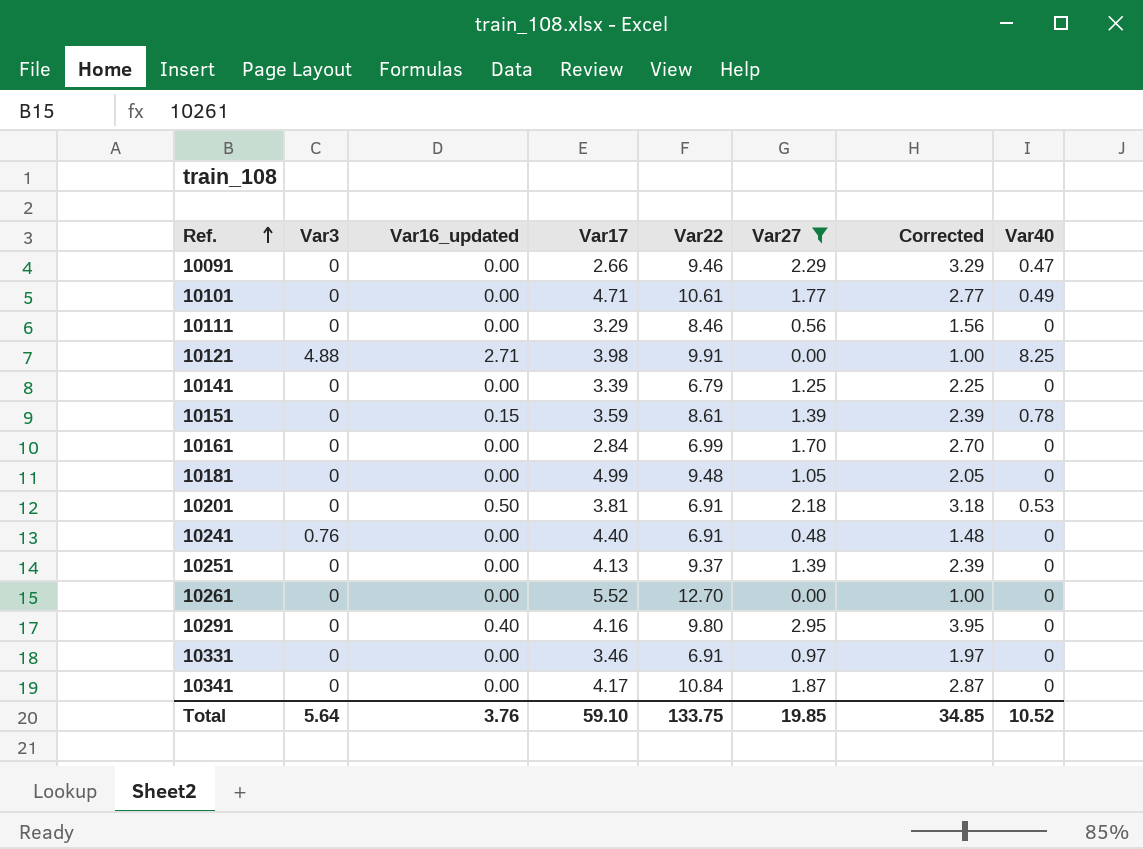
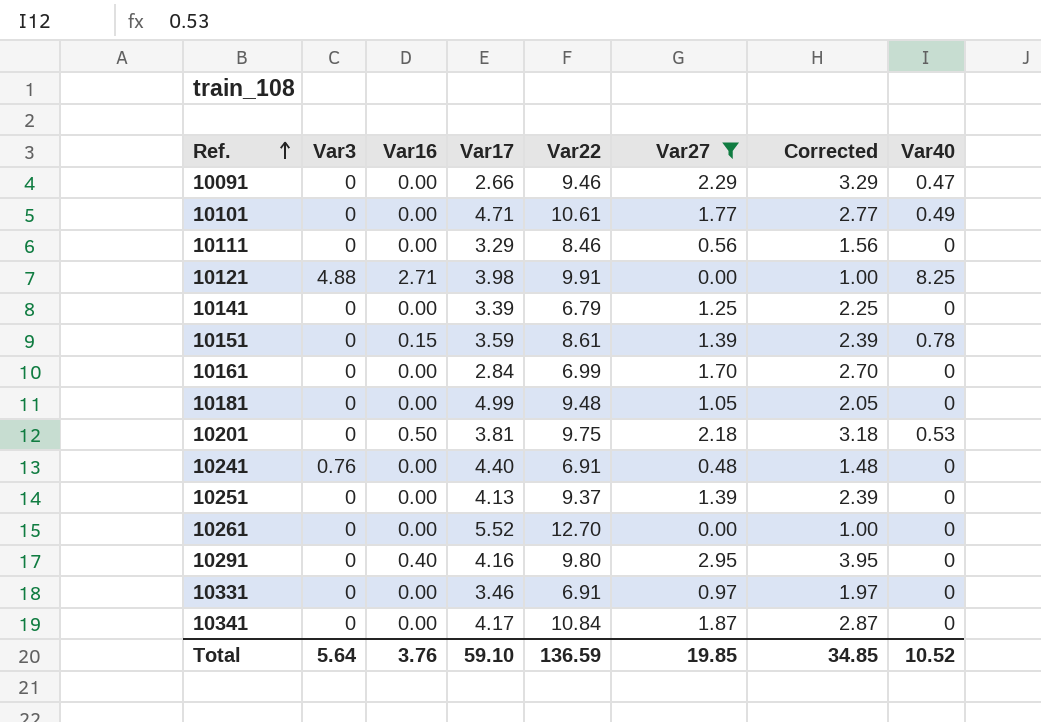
column name: Var16_updated -> Var16
10201 | Var22: 6.91 -> 9.75
Total | Var22: 133.75 -> 136.59

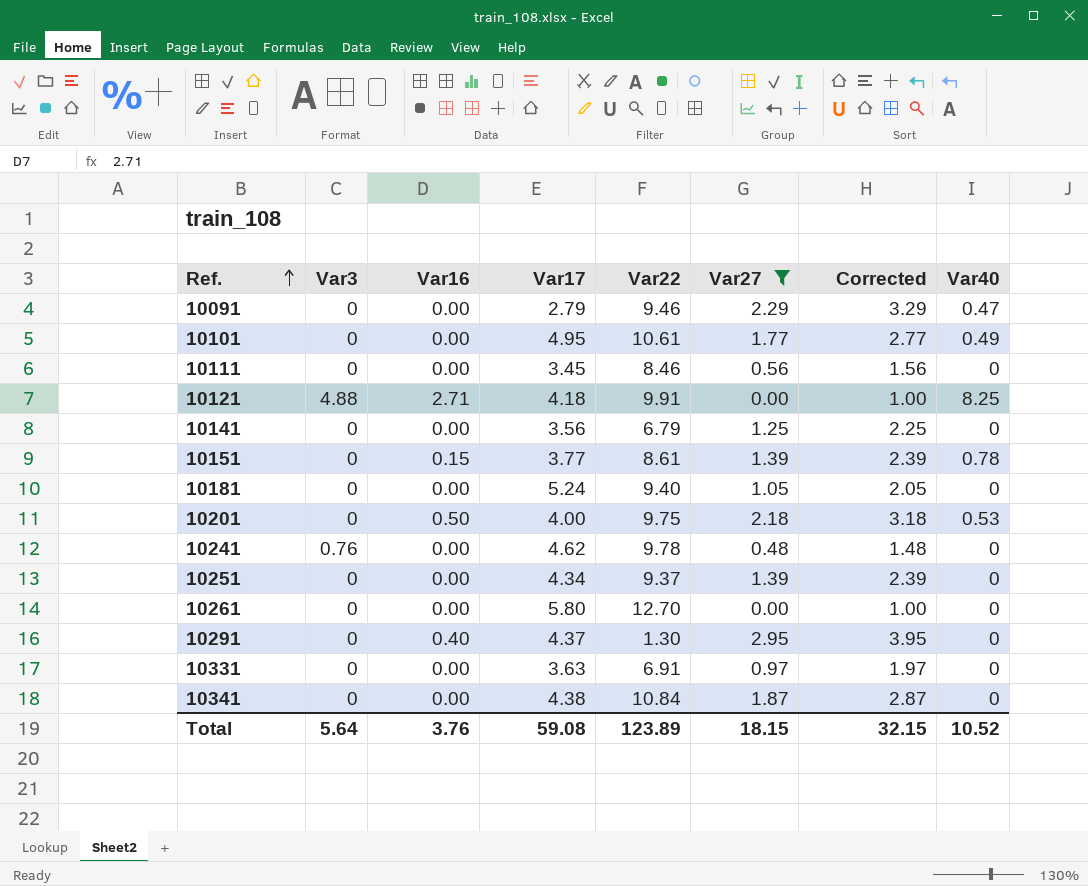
row 10161: 0 | 0.00 | 2.84 | 6.99 | 1.70 | 2.70 | 0 -> none
10091 | Var17: 2.66 -> 2.79
10101 | Var17: 4.71 -> 4.95
10111 | Var17: 3.29 -> 3.45
10121 | Var17: 3.98 -> 4.18
10141 | Var17: 3.39 -> 3.56
10151 | Var17: 3.59 -> 3.77
10181 | Var17: 4.99 -> 5.24
10181 | Var22: 9.48 -> 9.40
10201 | Var17: 3.81 -> 4.00
10241 | Var17: 4.40 -> 4.62
10241 | Var22: 6.91 -> 9.78
10251 | Var17: 4.13 -> 4.34
10261 | Var17: 5.52 -> 5.80
10291 | Var17: 4.16 -> 4.37
10291 | Var22: 9.80 -> 1.30
10331 | Var17: 3.46 -> 3.63
10341 | Var17: 4.17 -> 4.38
Total | Var17: 59.10 -> 59.08
Total | Var22: 136.59 -> 123.89
Total | Var27: 19.85 -> 18.15
Total | Corrected: 34.85 -> 32.15

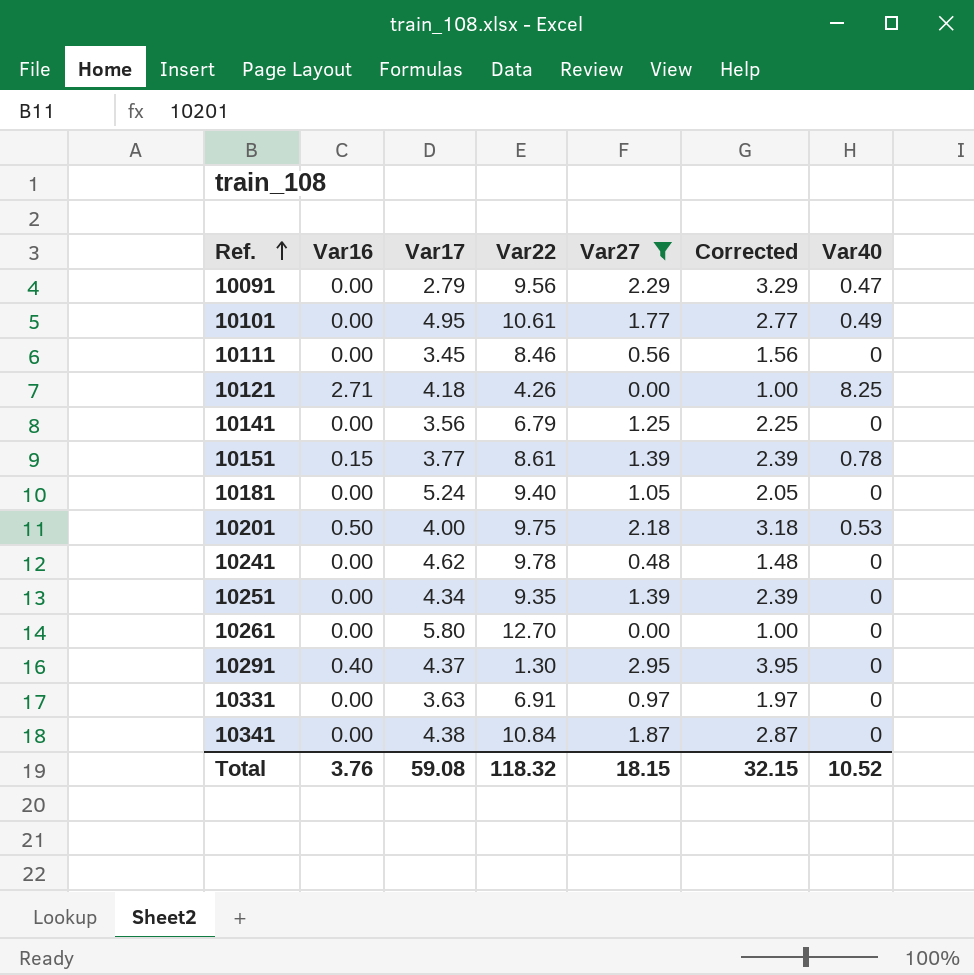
column Var3 | position: 2 -> none
10091 | Var22: 9.46 -> 9.56
10121 | Var22: 9.91 -> 4.26
10251 | Var22: 9.37 -> 9.35
Total | Var22: 123.89 -> 118.32

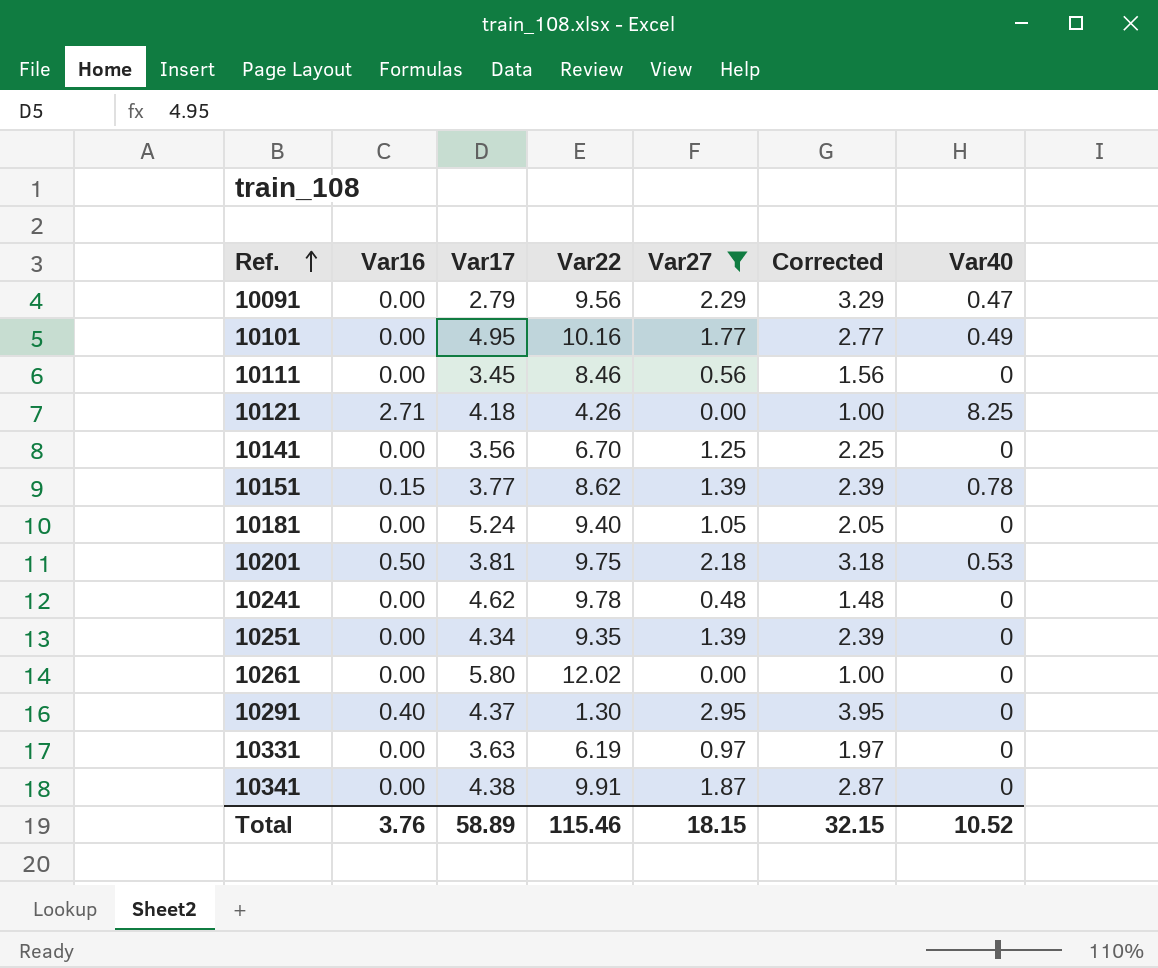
10101 | Var22: 10.61 -> 10.16
10141 | Var22: 6.79 -> 6.70
10151 | Var22: 8.61 -> 8.62
10201 | Var17: 4.00 -> 3.81
10261 | Var22: 12.70 -> 12.02
10331 | Var22: 6.91 -> 6.19
10341 | Var22: 10.84 -> 9.91
Total | Var17: 59.08 -> 58.89
Total | Var22: 118.32 -> 115.46

